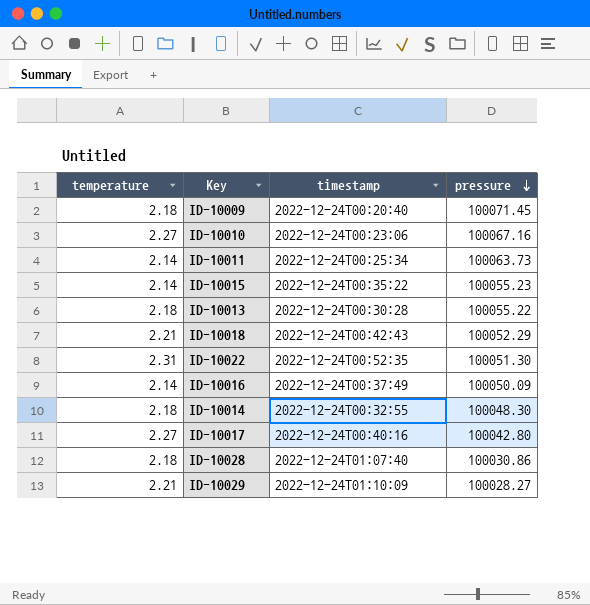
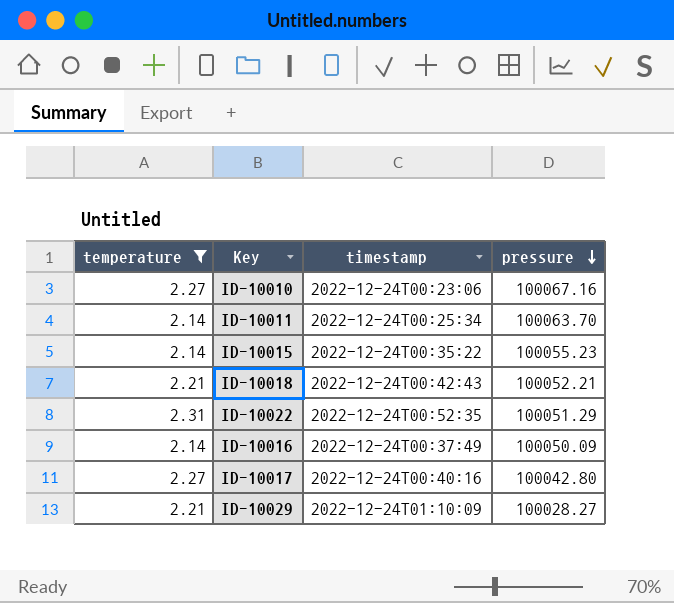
filter: none -> temperature != 2.18
ID-10011 | pressure: 100063.73 -> 100063.70
ID-10018 | pressure: 100052.29 -> 100052.21
ID-10022 | pressure: 100051.30 -> 100051.29

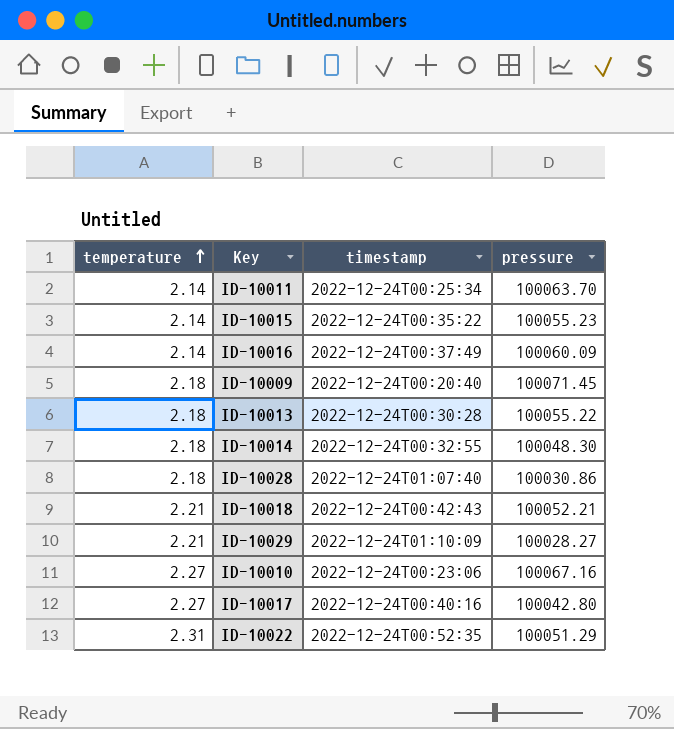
filter: temperature != 2.18 -> none
row order: pressure descending -> temperature ascending
ID-10016 | pressure: 100050.09 -> 100060.09

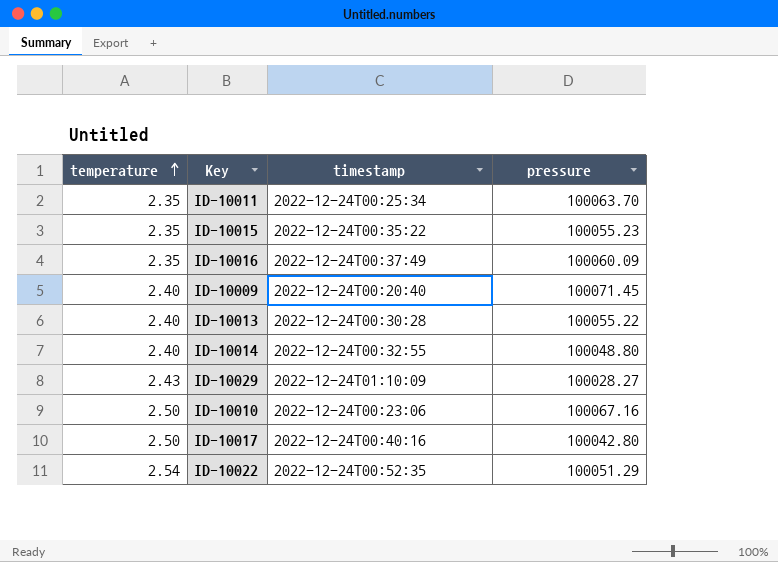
row ID-10028: 2.18 | 2022-12-24T01:07:40 | 100030.86 -> none
row ID-10018: 2.21 | 2022-12-24T00:42:43 | 100052.21 -> none
ID-10011 | temperature: 2.14 -> 2.35
ID-10015 | temperature: 2.14 -> 2.35
ID-10016 | temperature: 2.14 -> 2.35
ID-10009 | temperature: 2.18 -> 2.40
ID-10013 | temperature: 2.18 -> 2.40
ID-10014 | temperature: 2.18 -> 2.40
ID-10014 | pressure: 100048.30 -> 100048.80
ID-10029 | temperature: 2.21 -> 2.43
ID-10010 | temperature: 2.27 -> 2.50
ID-10017 | temperature: 2.27 -> 2.50
ID-10022 | temperature: 2.31 -> 2.54

